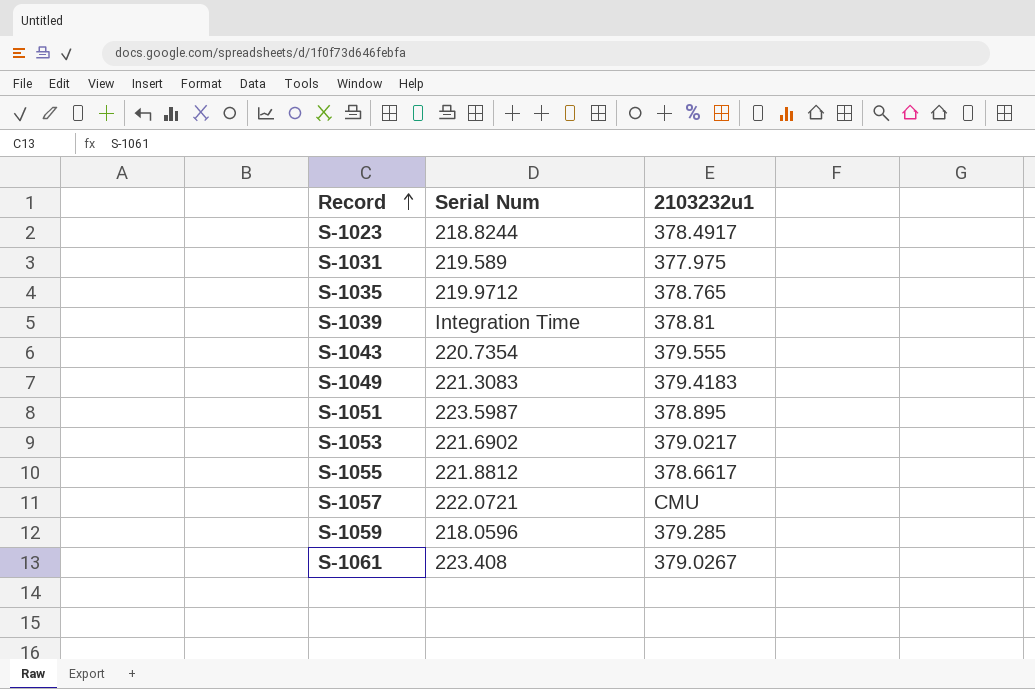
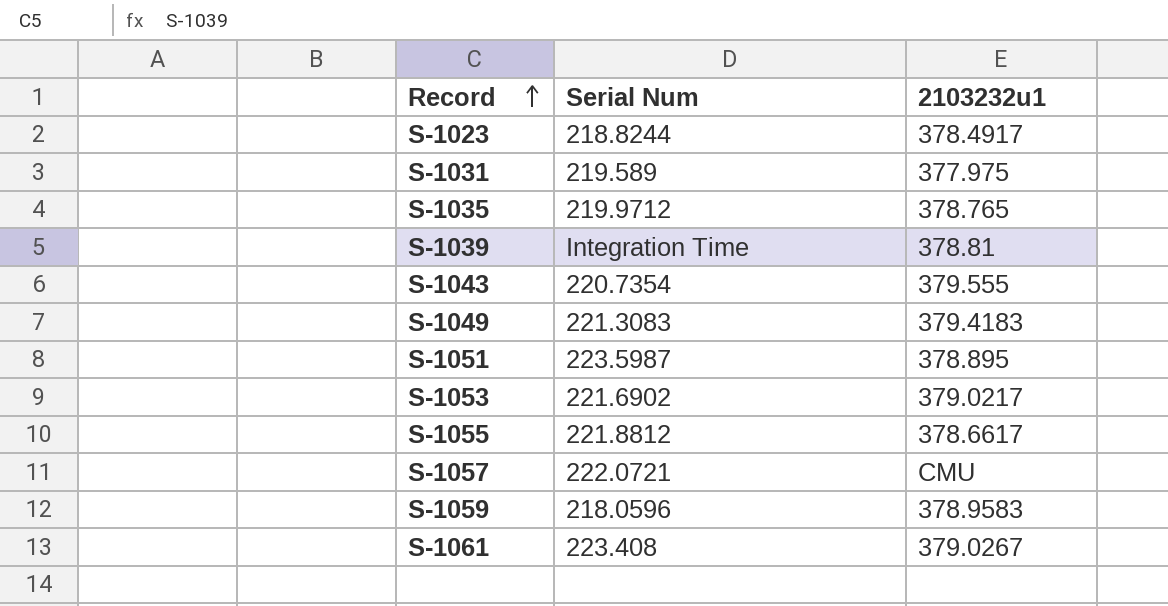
S-1059 | 2103232u1: 379.285 -> 378.9583

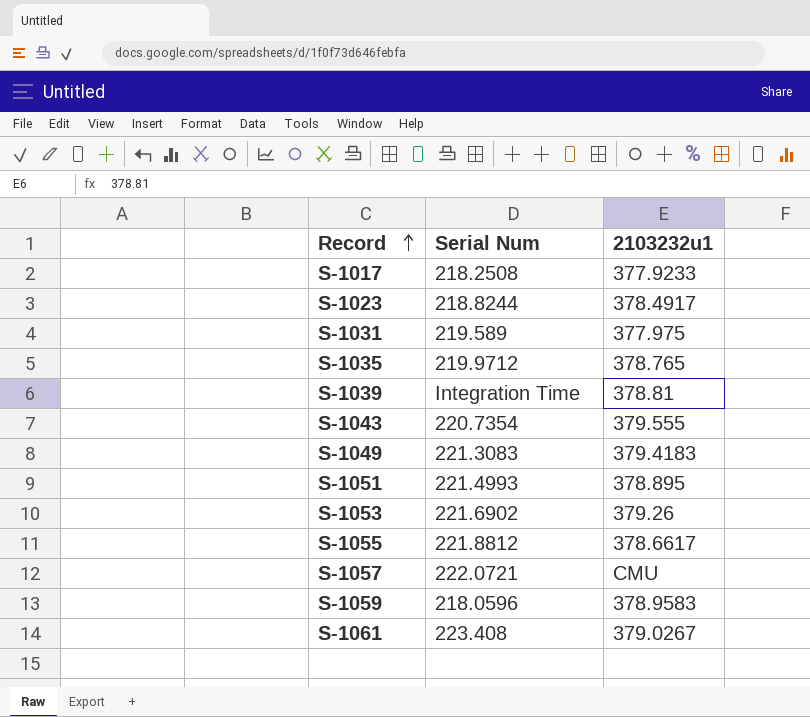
row S-1017: none -> 218.2508 | 377.9233
S-1051 | Serial Num: 223.5987 -> 221.4993
S-1053 | 2103232u1: 379.0217 -> 379.26

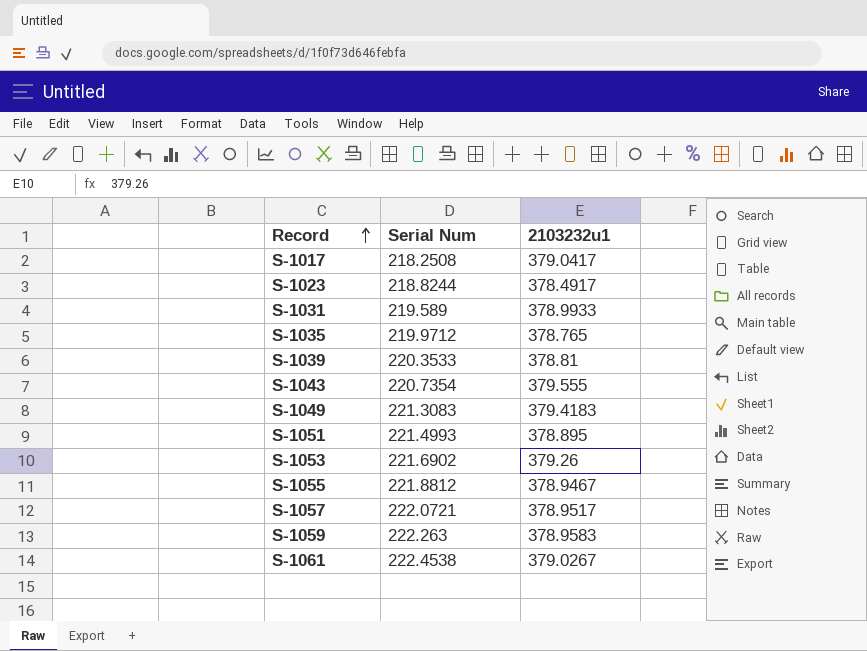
S-1017 | 2103232u1: 377.9233 -> 379.0417
S-1031 | 2103232u1: 377.975 -> 378.9933
S-1039 | Serial Num: Integration Time -> 220.3533
S-1055 | 2103232u1: 378.6617 -> 378.9467
S-1057 | 2103232u1: CMU -> 378.9517
S-1059 | Serial Num: 218.0596 -> 222.263
S-1061 | Serial Num: 223.408 -> 222.4538

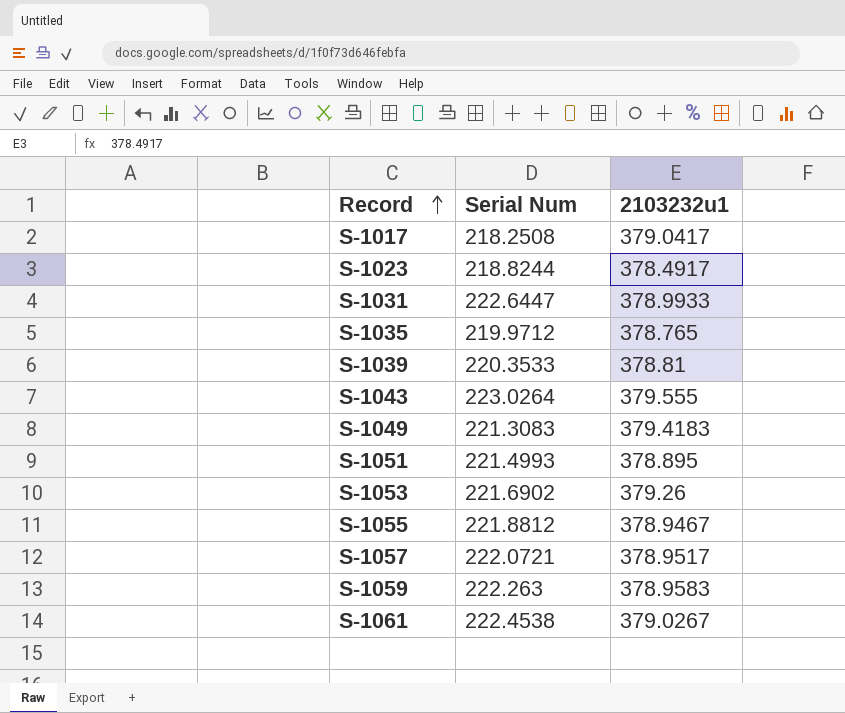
S-1031 | Serial Num: 219.589 -> 222.6447
S-1043 | Serial Num: 220.7354 -> 223.0264

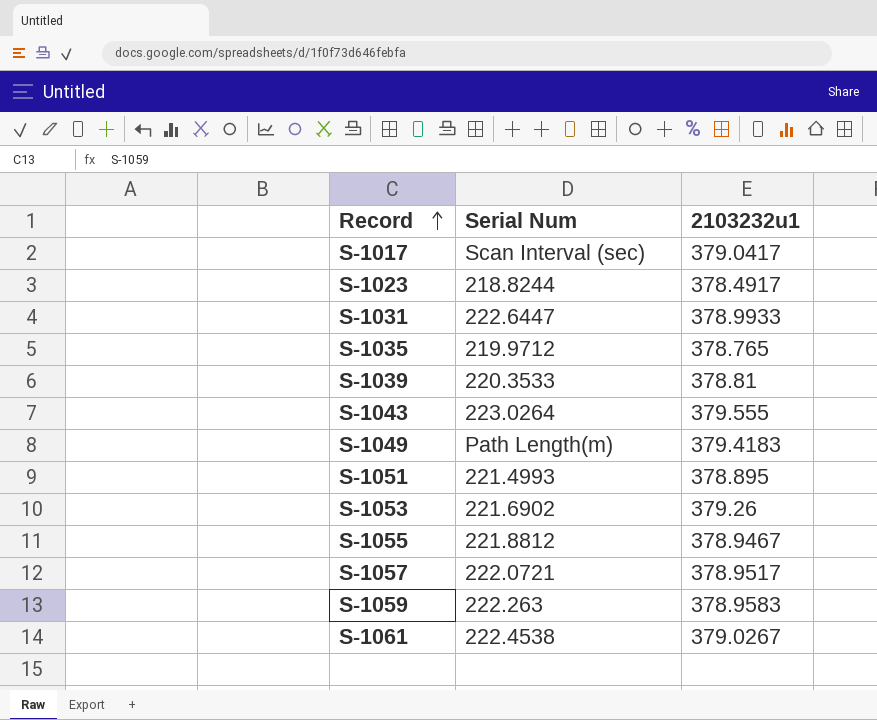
S-1017 | Serial Num: 218.2508 -> Scan Interval (sec)
S-1049 | Serial Num: 221.3083 -> Path Length(m)

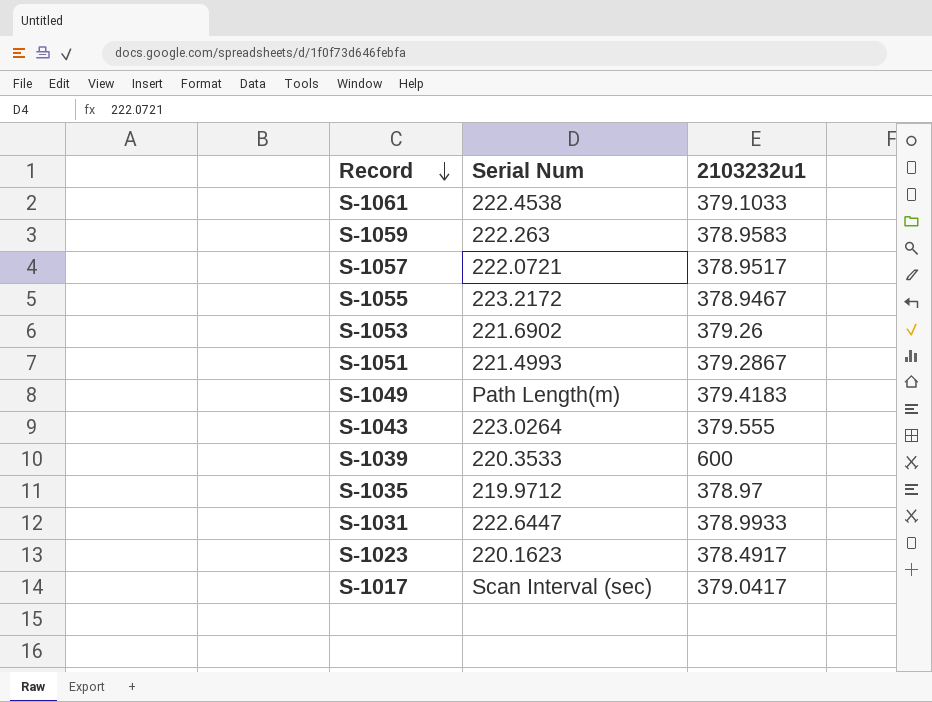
row order: Record ascending -> Record descending
S-1061 | 2103232u1: 379.0267 -> 379.1033
S-1055 | Serial Num: 221.8812 -> 223.2172
S-1051 | 2103232u1: 378.895 -> 379.2867
S-1039 | 2103232u1: 378.81 -> 600
S-1035 | 2103232u1: 378.765 -> 378.97
S-1023 | Serial Num: 218.8244 -> 220.1623

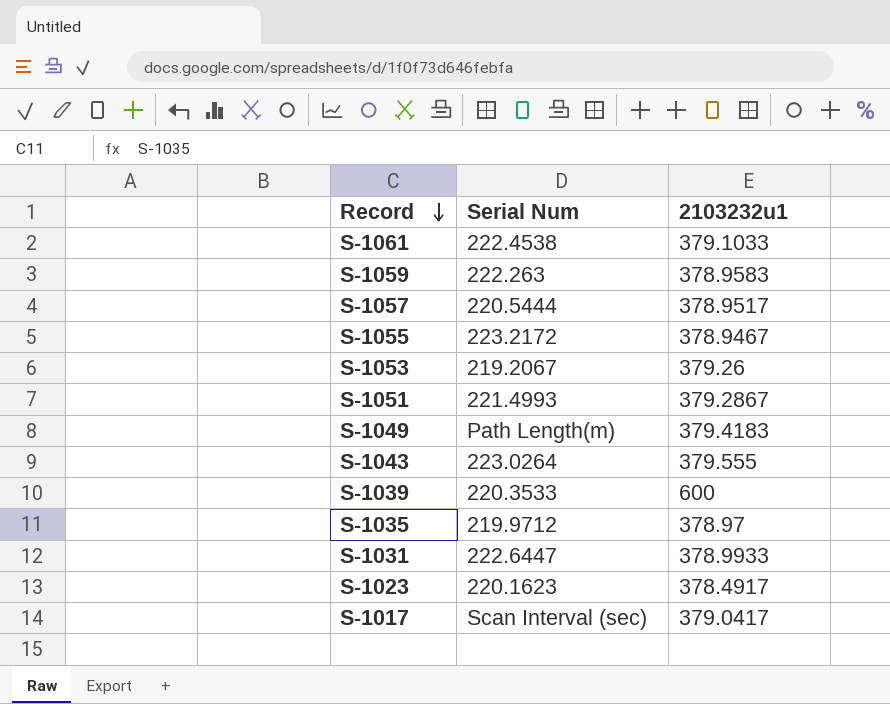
S-1057 | Serial Num: 222.0721 -> 220.5444
S-1053 | Serial Num: 221.6902 -> 219.2067

